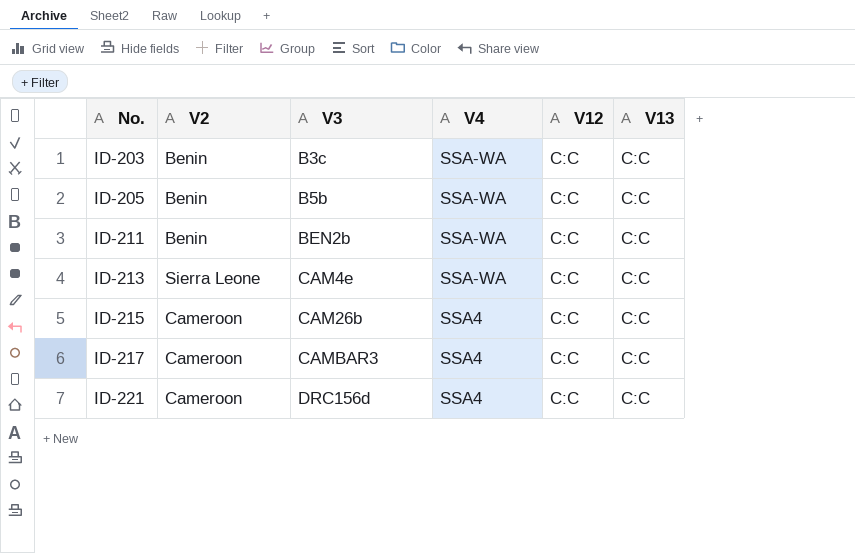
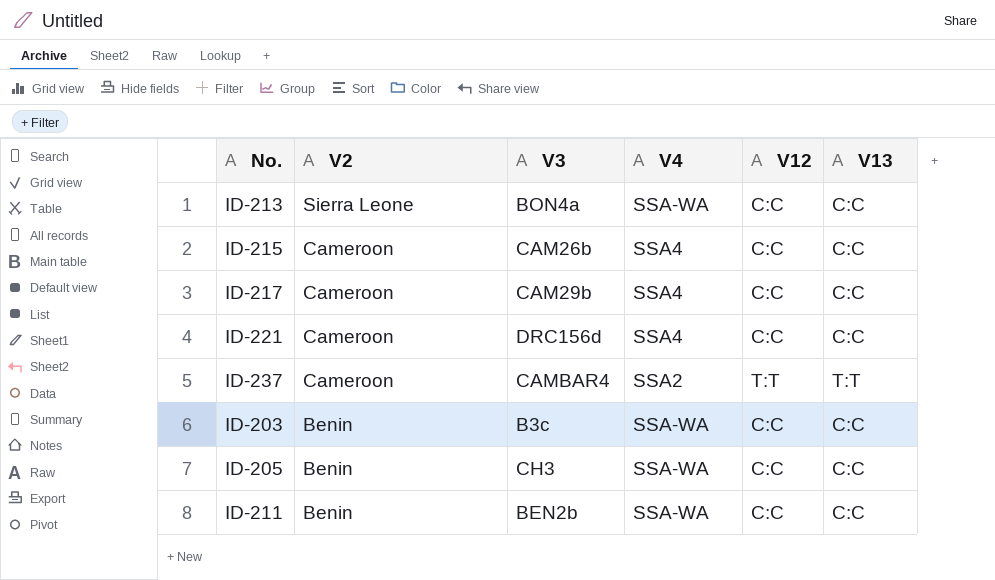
row order: No. ascending -> V2 descending
ID-213 | V3: CAM4e -> BON4a
ID-217 | V3: CAMBAR3 -> CAM29b
row ID-237: none -> Cameroon | CAMBAR4 | SSA2 | T:T | T:T
ID-205 | V3: B5b -> CH3

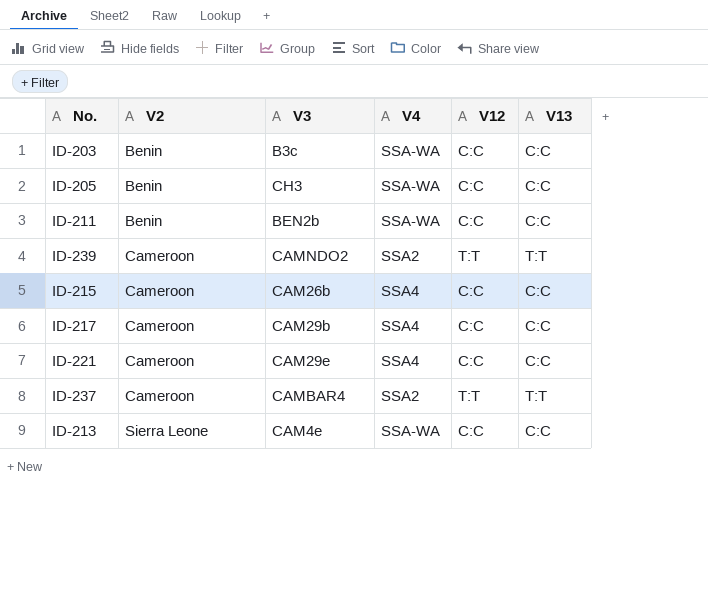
row order: V2 descending -> V2 ascending
row ID-239: none -> Cameroon | CAMNDO2 | SSA2 | T:T | T:T
ID-221 | V3: DRC156d -> CAM29e
ID-213 | V3: BON4a -> CAM4e

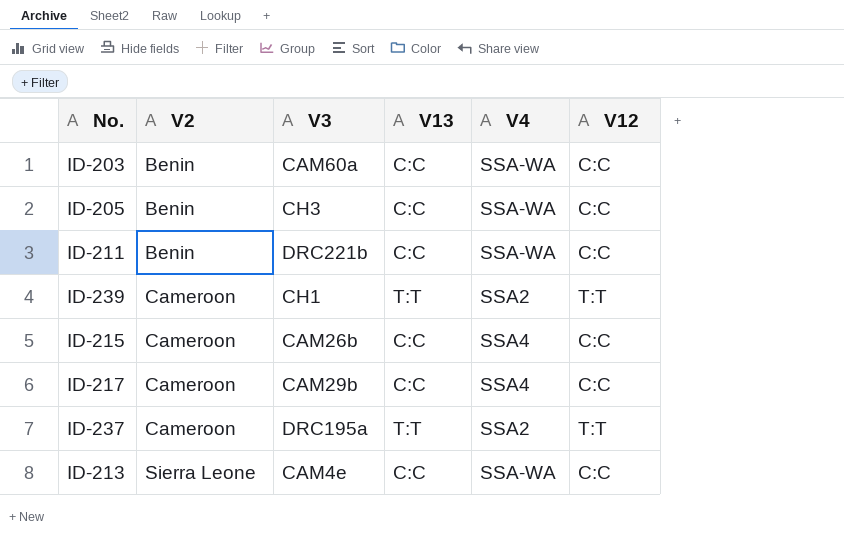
column V13 | position: 6 -> 4
row ID-221: Cameroon | CAM29e | SSA4 | C:C | C:C -> none
ID-203 | V3: B3c -> CAM60a
ID-211 | V3: BEN2b -> DRC221b
ID-239 | V3: CAMNDO2 -> CH1
ID-237 | V3: CAMBAR4 -> DRC195a

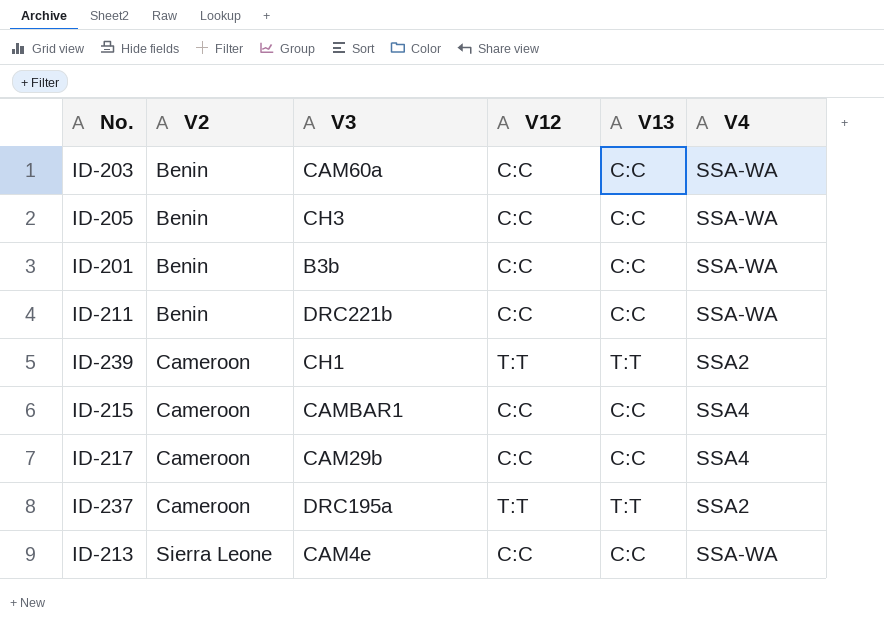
column V12 | position: 6 -> 4
row ID-201: none -> Benin | B3b | C:C | C:C | SSA-WA
ID-215 | V3: CAM26b -> CAMBAR1

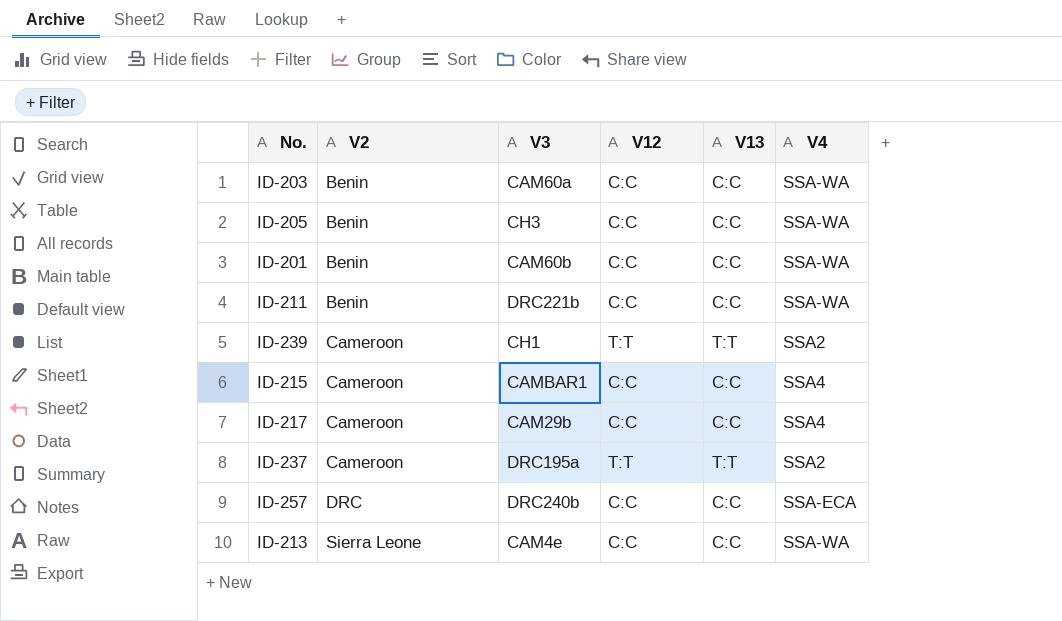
ID-201 | V3: B3b -> CAM60b
row ID-257: none -> DRC | DRC240b | C:C | C:C | SSA-ECA

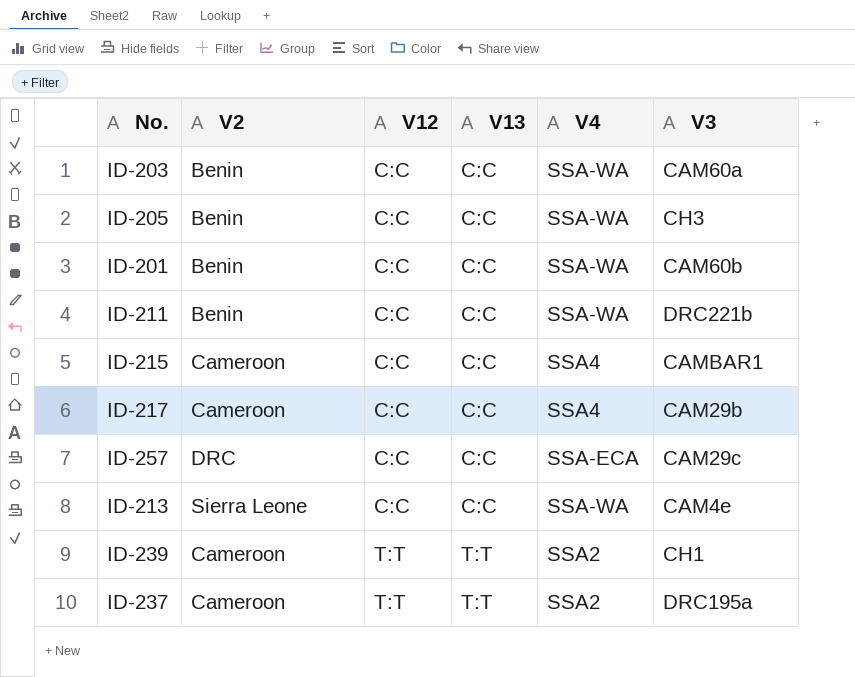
row order: V2 ascending -> V12 ascending
column V3 | position: 3 -> 6
ID-257 | V3: DRC240b -> CAM29c

